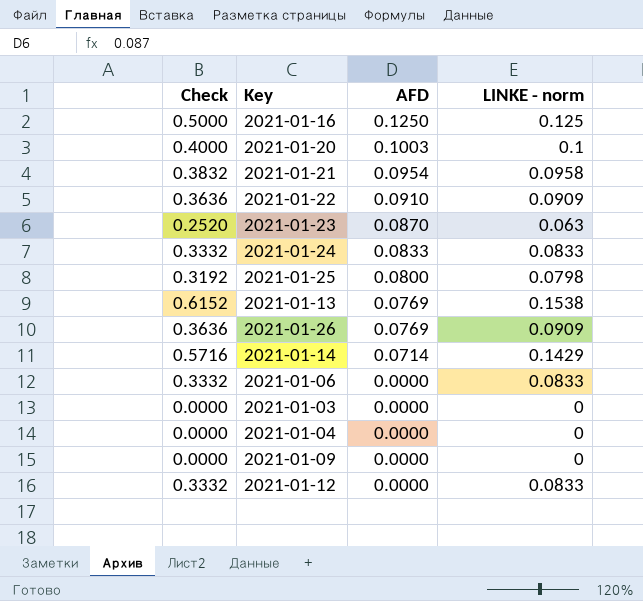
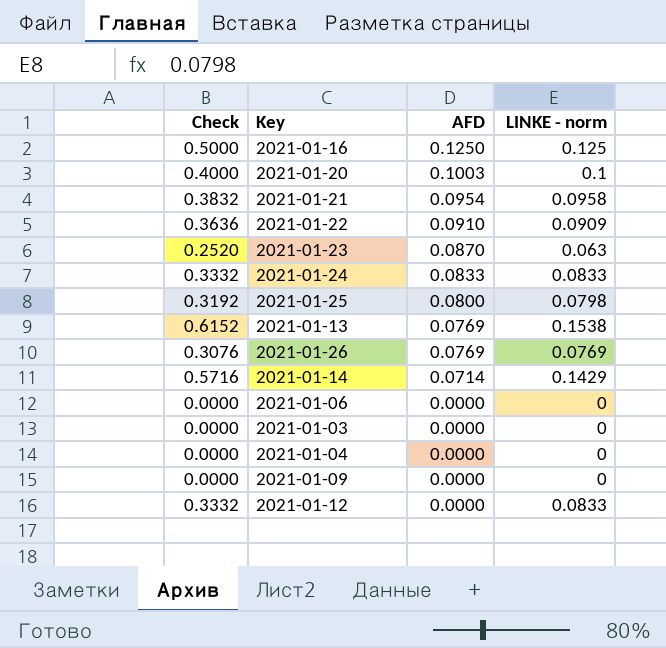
2021-01-26 | Check: 0.3636 -> 0.3076
2021-01-26 | LINKE - norm: 0.0909 -> 0.0769
2021-01-06 | Check: 0.3332 -> 0.0000
2021-01-06 | LINKE - norm: 0.0833 -> 0

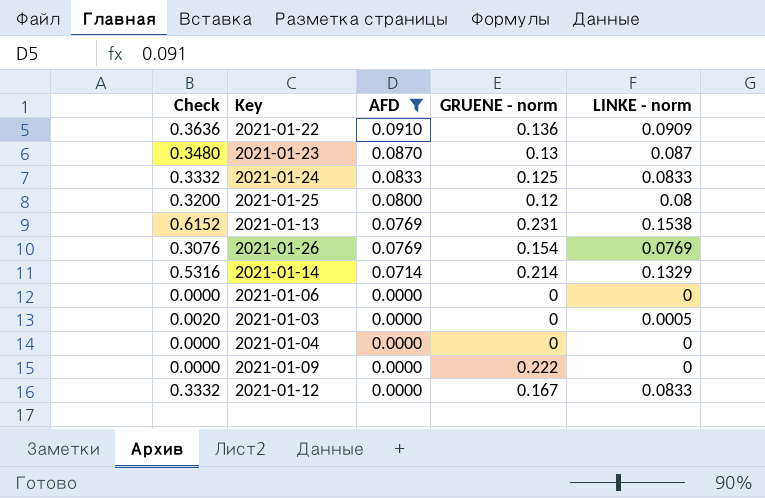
filter: none -> AFD <= 0.0910
column GRUENE - norm | position: none -> 4
2021-01-23 | Check: 0.2520 -> 0.3480
2021-01-23 | LINKE - norm: 0.063 -> 0.087
2021-01-25 | Check: 0.3192 -> 0.3200
2021-01-25 | LINKE - norm: 0.0798 -> 0.08
2021-01-14 | Check: 0.5716 -> 0.5316
2021-01-14 | LINKE - norm: 0.1429 -> 0.1329
2021-01-03 | Check: 0.0000 -> 0.0020
2021-01-03 | LINKE - norm: 0 -> 0.0005

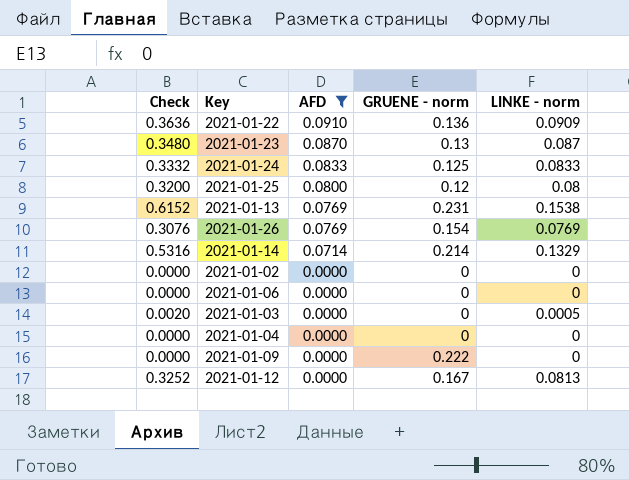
row 2021-01-02: none -> 0.0000 | 0.0000 | 0 | 0
2021-01-12 | Check: 0.3332 -> 0.3252
2021-01-12 | LINKE - norm: 0.0833 -> 0.0813

